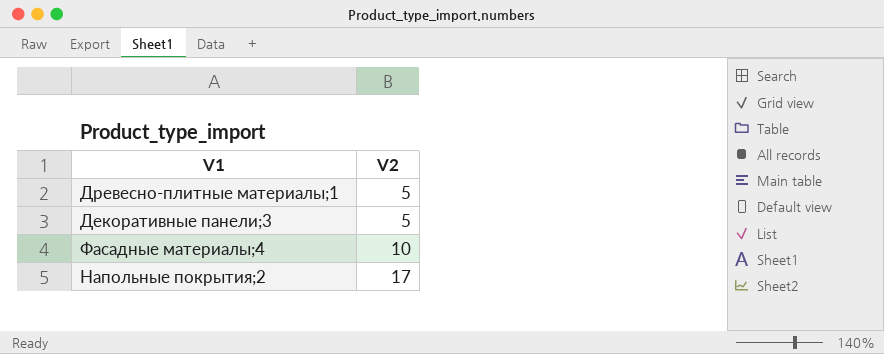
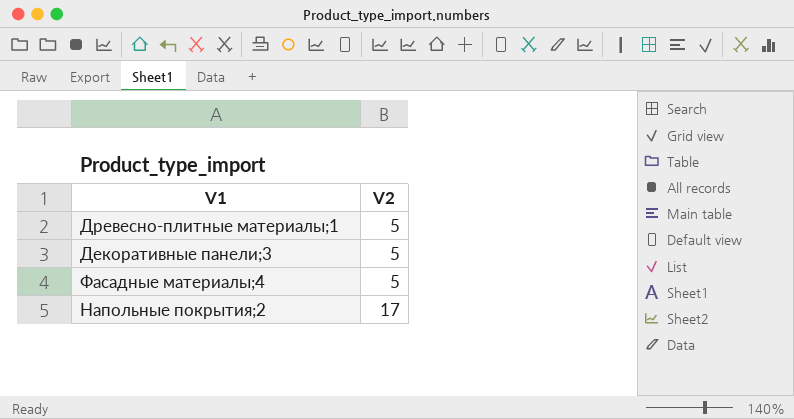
Фасадные материалы;4 | V2: 10 -> 5

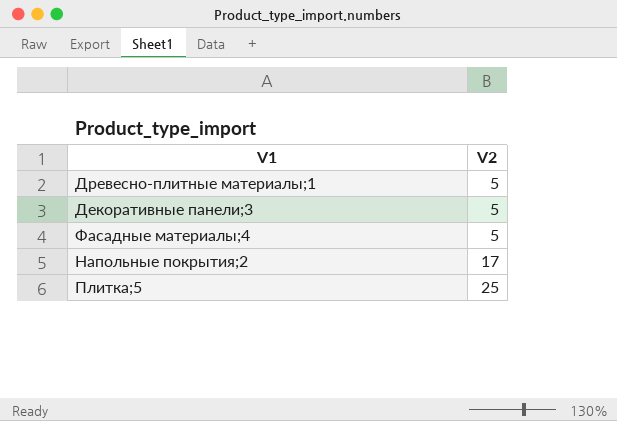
row Плитка;5: none -> 25

